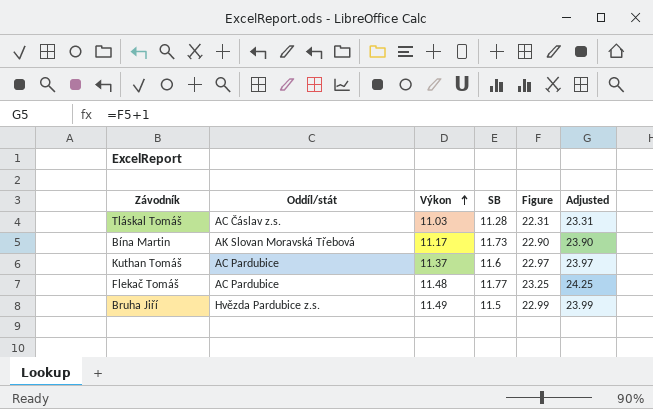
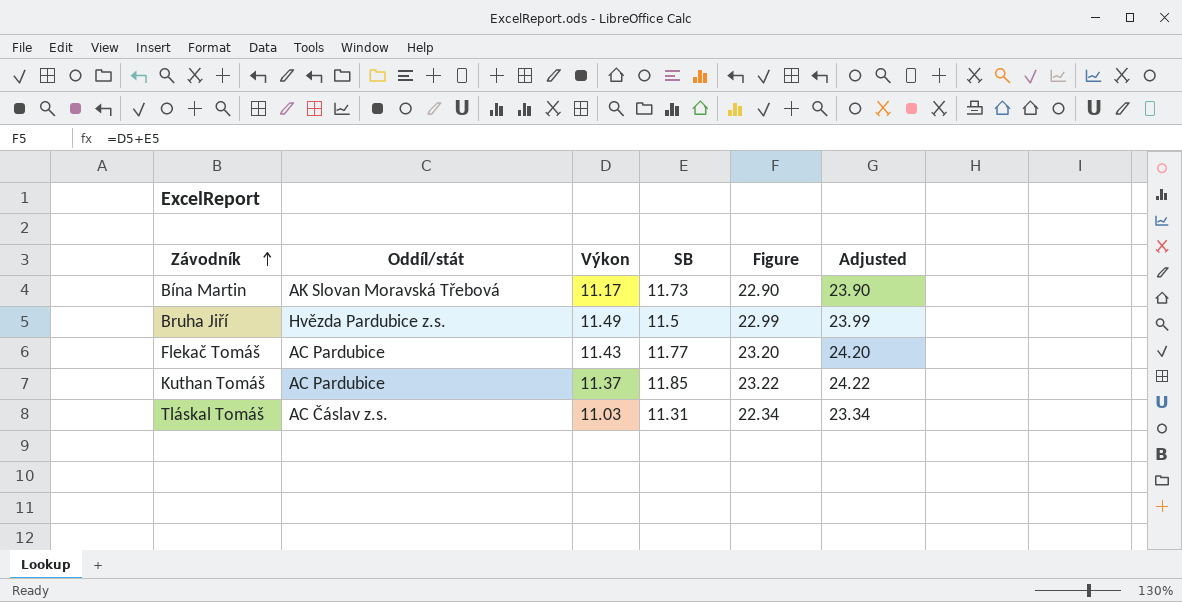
row order: Výkon ascending -> Závodník ascending
Flekač Tomáš | Výkon: 11.48 -> 11.43
Flekač Tomáš | Figure: 23.25 -> 23.20
Flekač Tomáš | Adjusted: 24.25 -> 24.20
Kuthan Tomáš | SB: 11.6 -> 11.85
Kuthan Tomáš | Figure: 22.97 -> 23.22
Kuthan Tomáš | Adjusted: 23.97 -> 24.22
Tláskal Tomáš | SB: 11.28 -> 11.31
Tláskal Tomáš | Figure: 22.31 -> 22.34
Tláskal Tomáš | Adjusted: 23.31 -> 23.34

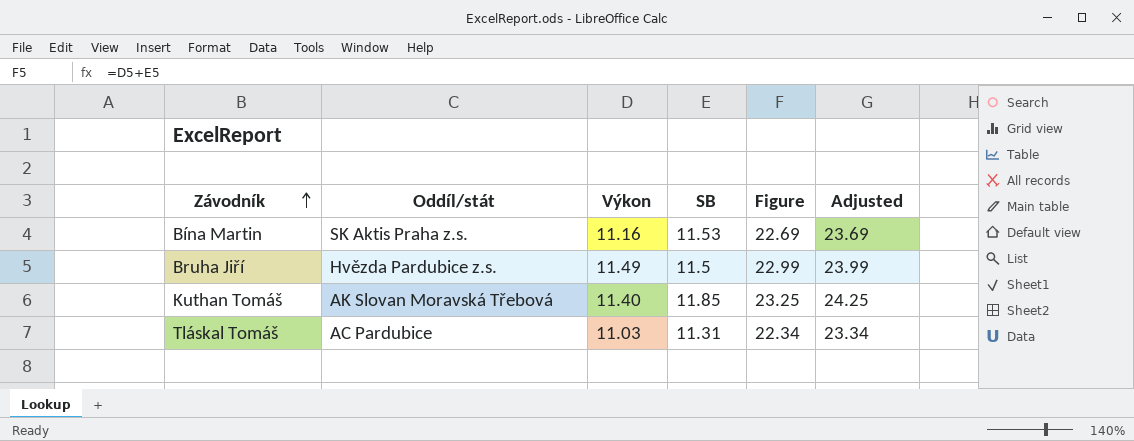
row Flekač Tomáš: AC Pardubice | 11.43 | 11.77 | 23.20 | 24.20 -> none
Bína Martin | Oddíl/stát: AK Slovan Moravská Třebová -> SK Aktis Praha z.s.
Bína Martin | Výkon: 11.17 -> 11.16
Bína Martin | SB: 11.73 -> 11.53
Bína Martin | Figure: 22.90 -> 22.69
Bína Martin | Adjusted: 23.90 -> 23.69
Kuthan Tomáš | Oddíl/stát: AC Pardubice -> AK Slovan Moravská Třebová
Kuthan Tomáš | Výkon: 11.37 -> 11.40
Kuthan Tomáš | Figure: 23.22 -> 23.25
Kuthan Tomáš | Adjusted: 24.22 -> 24.25
Tláskal Tomáš | Oddíl/stát: AC Čáslav z.s. -> AC Pardubice

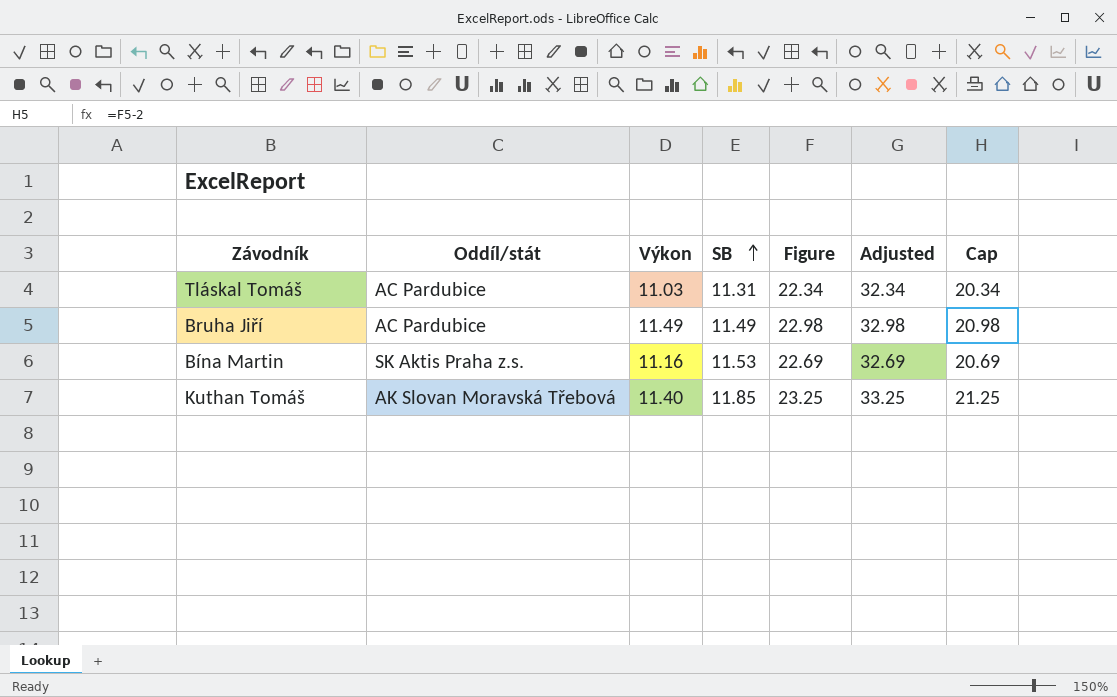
row order: Závodník ascending -> SB ascending
column Adjusted | formula: [Figure] + 1 -> [Figure] + 10
column Cap | formula: none -> [Figure] - 2
Bruha Jiří | Oddíl/stát: Hvězda Pardubice z.s. -> AC Pardubice
Bruha Jiří | SB: 11.5 -> 11.49
Bruha Jiří | Figure: 22.99 -> 22.98

